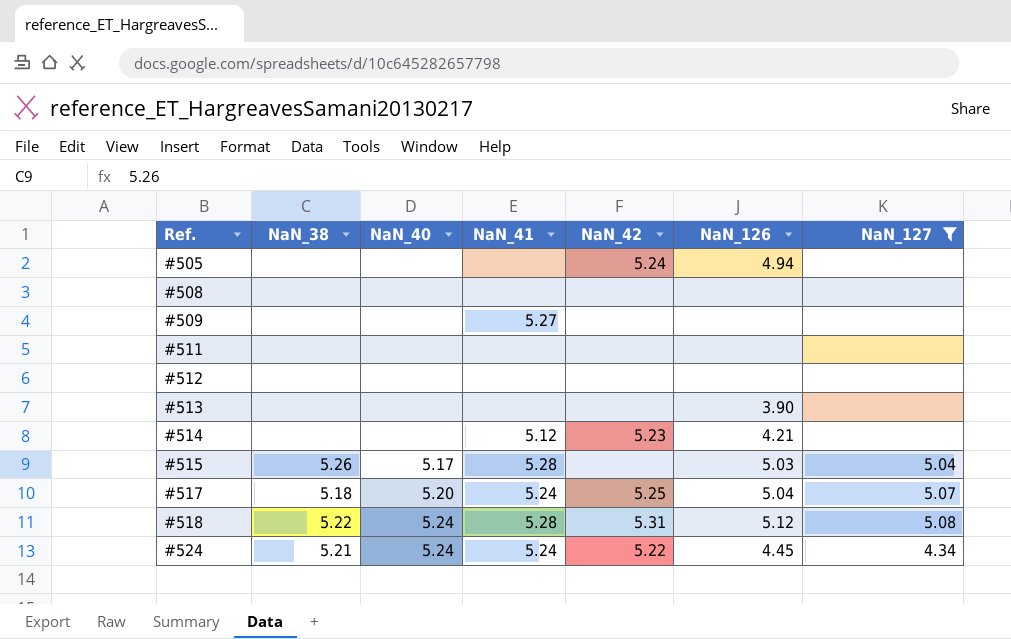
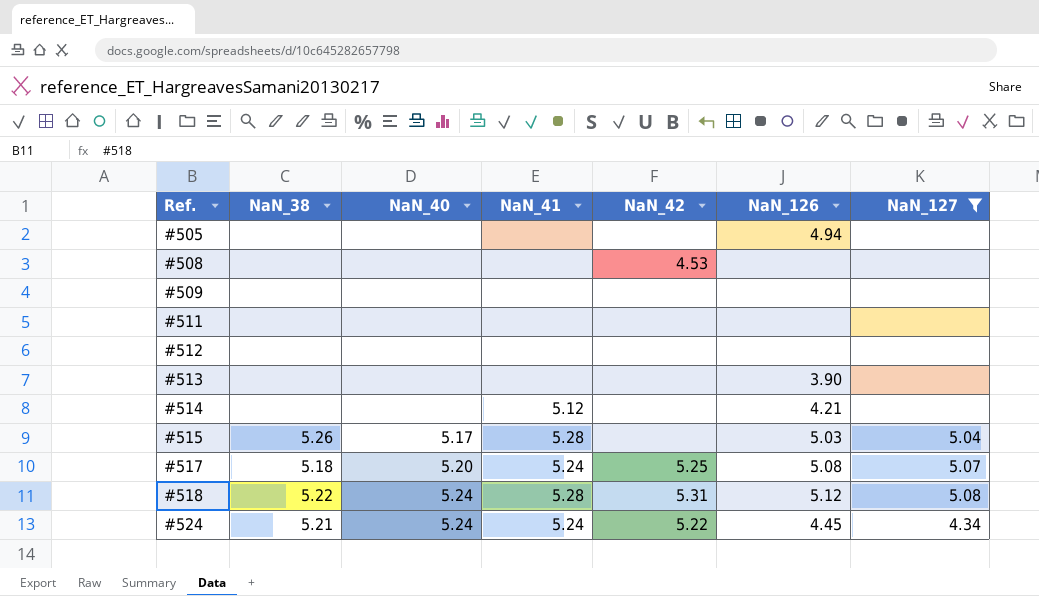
#505 | NaN_42: 5.24 -> none
#508 | NaN_42: none -> 4.53
#509 | NaN_41: 5.27 -> none
#514 | NaN_42: 5.23 -> none
#517 | NaN_126: 5.04 -> 5.08

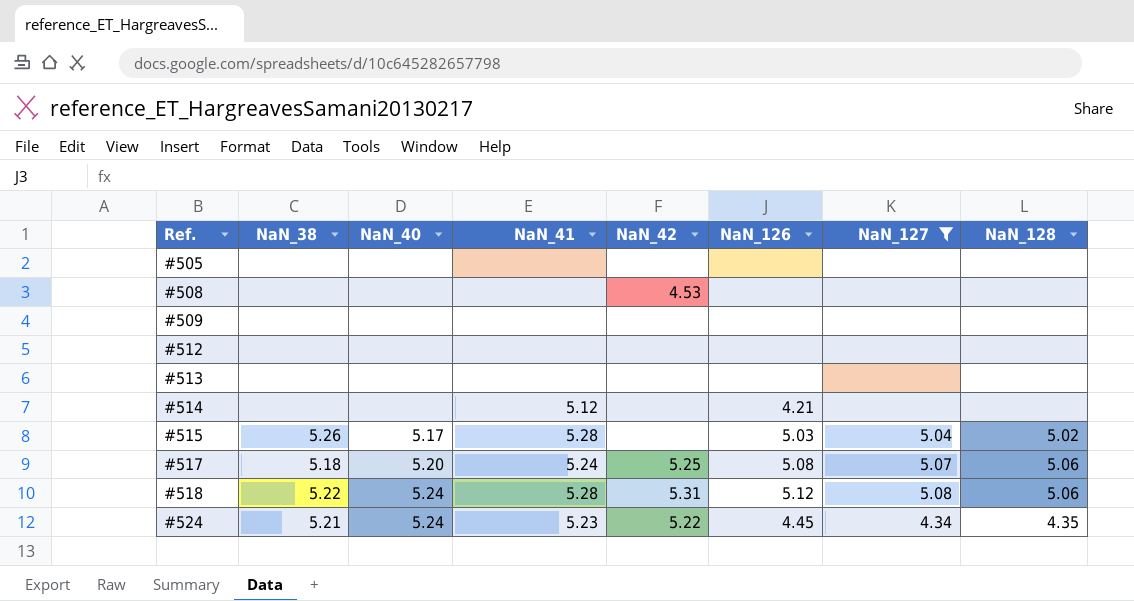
column NaN_128 | position: none -> 8
row #511: none | none | none | none | none | none -> none
#505 | NaN_126: 4.94 -> none
#513 | NaN_126: 3.90 -> none
#524 | NaN_41: 5.24 -> 5.23

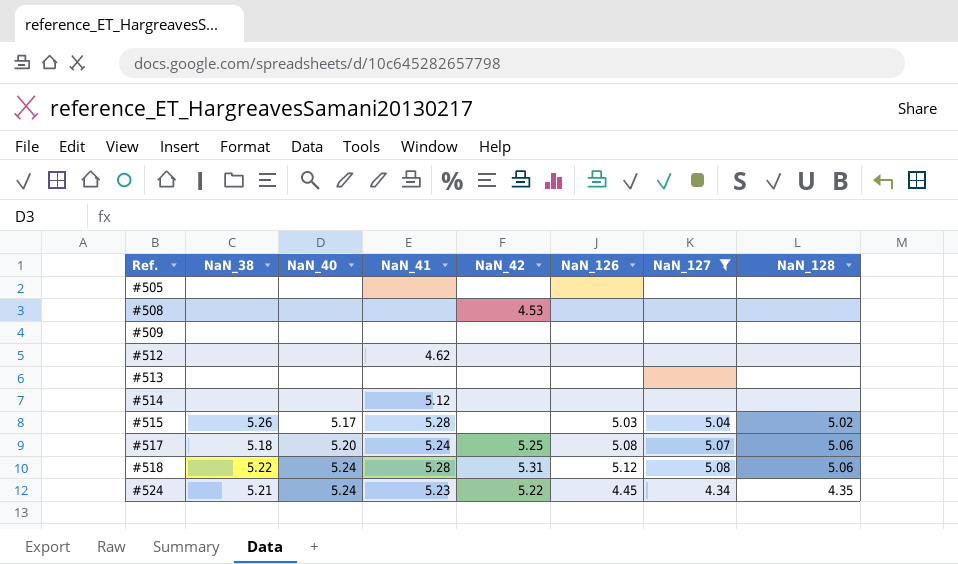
#512 | NaN_41: none -> 4.62
#514 | NaN_126: 4.21 -> none

